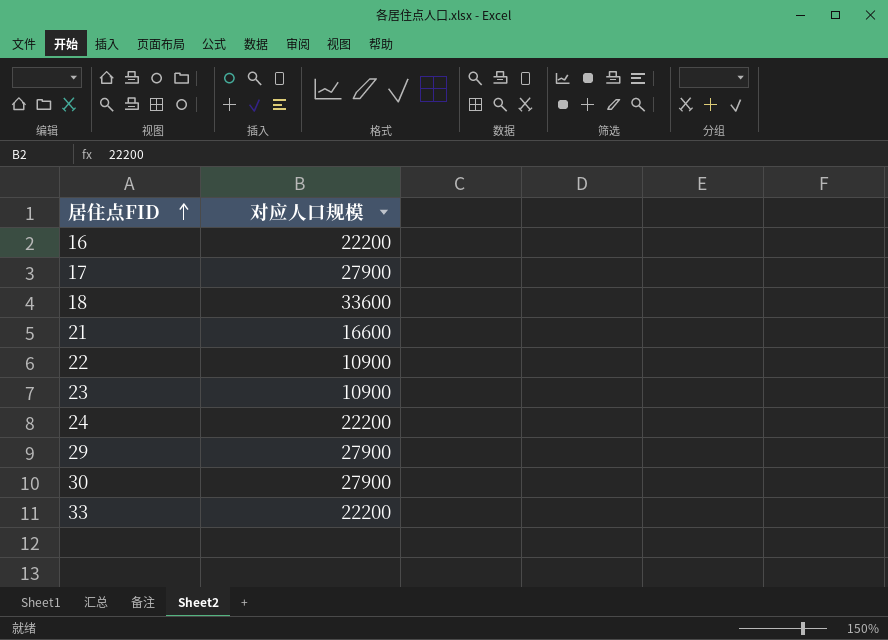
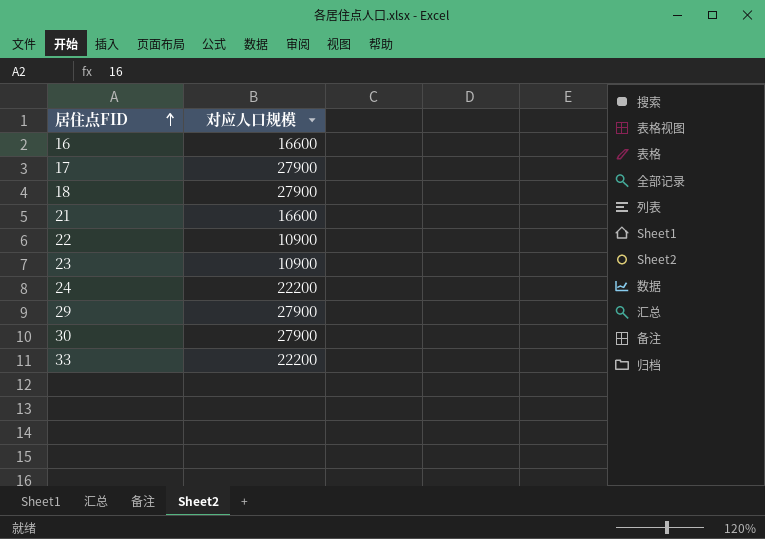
16 | 对应人口规模: 22200 -> 16600
18 | 对应人口规模: 33600 -> 27900

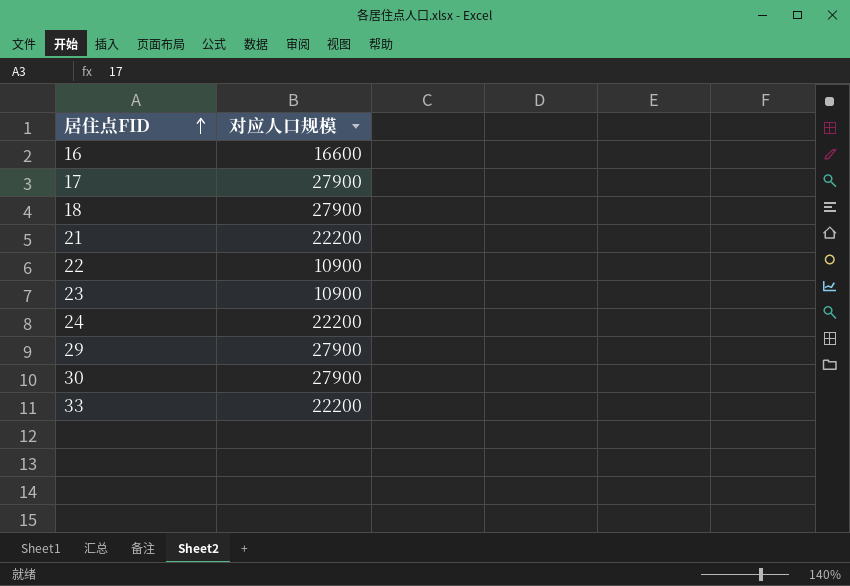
21 | 对应人口规模: 16600 -> 22200

